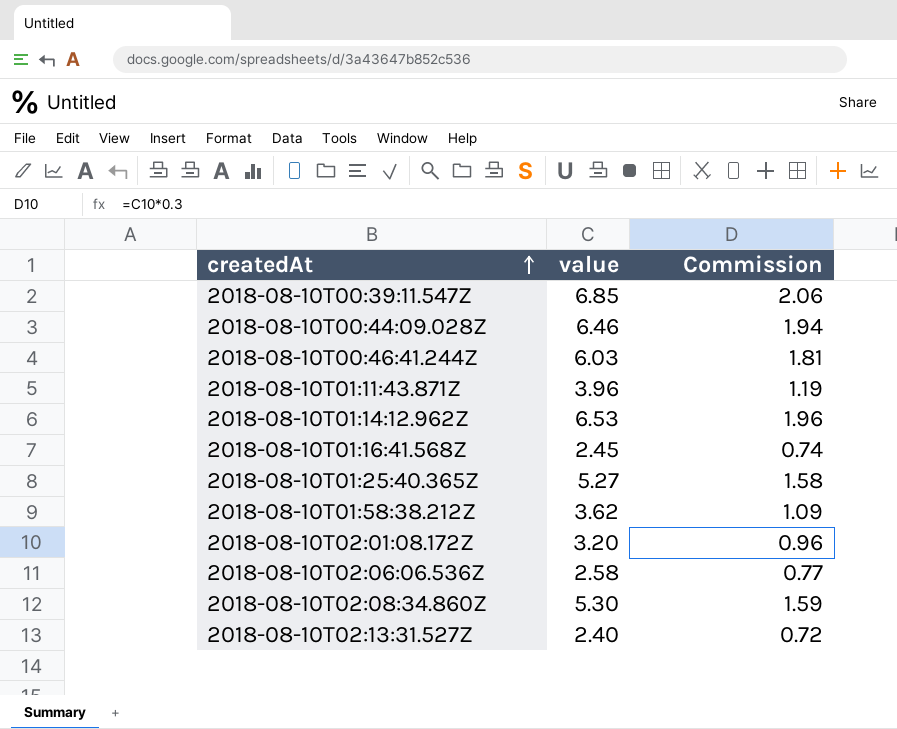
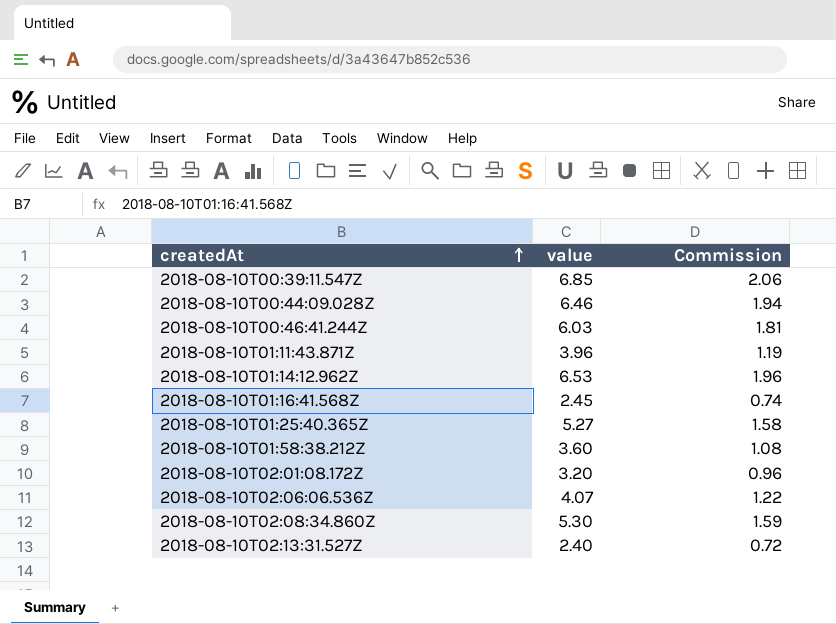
2018-08-10T01:58:38.212Z | value: 3.62 -> 3.60
2018-08-10T01:58:38.212Z | Commission: 1.09 -> 1.08
2018-08-10T02:06:06.536Z | value: 2.58 -> 4.07
2018-08-10T02:06:06.536Z | Commission: 0.77 -> 1.22

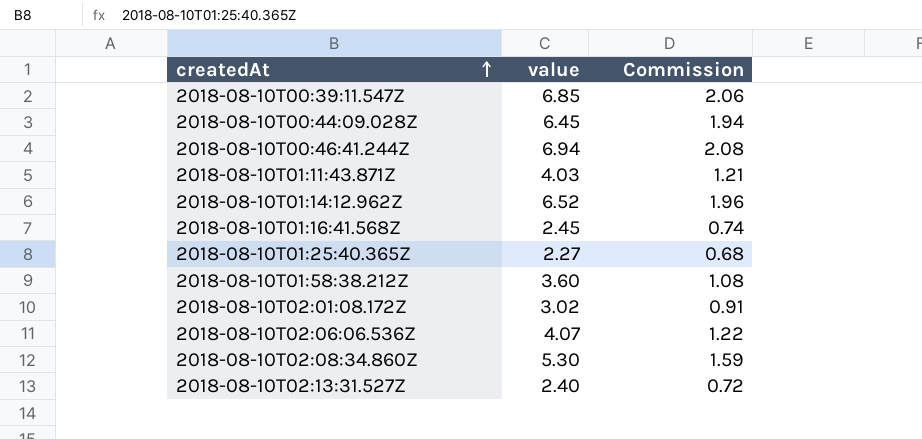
2018-08-10T00:44:09.028Z | value: 6.46 -> 6.45
2018-08-10T00:46:41.244Z | value: 6.03 -> 6.94
2018-08-10T00:46:41.244Z | Commission: 1.81 -> 2.08
2018-08-10T01:11:43.871Z | value: 3.96 -> 4.03
2018-08-10T01:11:43.871Z | Commission: 1.19 -> 1.21
2018-08-10T01:14:12.962Z | value: 6.53 -> 6.52
2018-08-10T01:25:40.365Z | value: 5.27 -> 2.27
2018-08-10T01:25:40.365Z | Commission: 1.58 -> 0.68
2018-08-10T02:01:08.172Z | value: 3.20 -> 3.02
2018-08-10T02:01:08.172Z | Commission: 0.96 -> 0.91

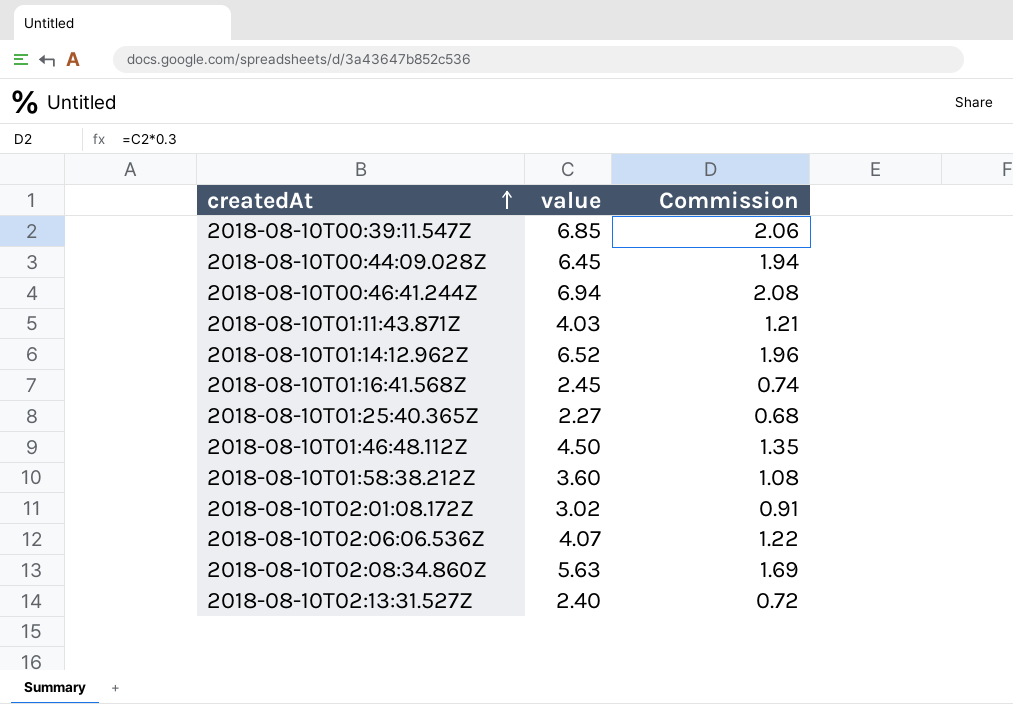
row 2018-08-10T01:46:48.112Z: none -> 4.50 | 1.35
2018-08-10T02:08:34.860Z | value: 5.30 -> 5.63
2018-08-10T02:08:34.860Z | Commission: 1.59 -> 1.69

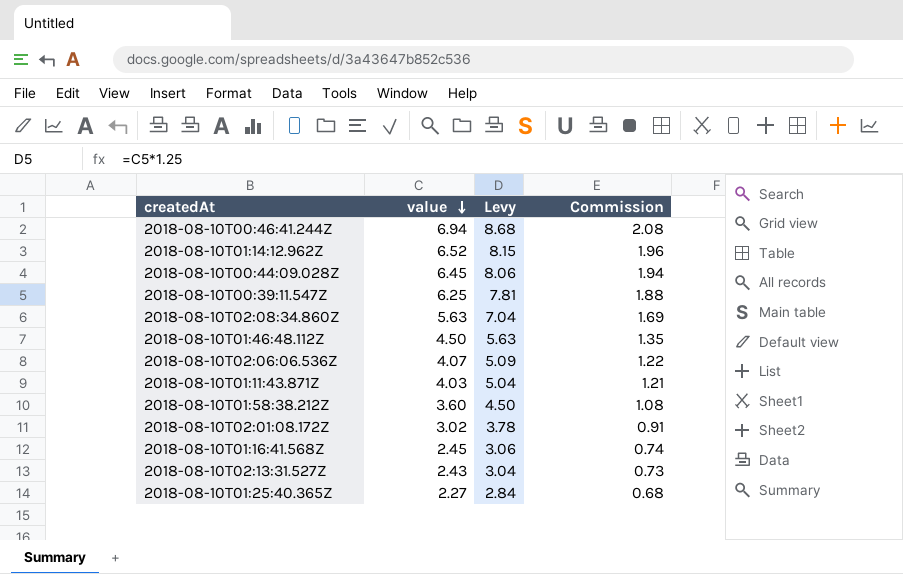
row order: createdAt ascending -> value descending
column Levy | formula: none -> [value] * 1.25
2018-08-10T00:39:11.547Z | value: 6.85 -> 6.25
2018-08-10T00:39:11.547Z | Commission: 2.06 -> 1.88
2018-08-10T02:13:31.527Z | value: 2.40 -> 2.43
2018-08-10T02:13:31.527Z | Commission: 0.72 -> 0.73

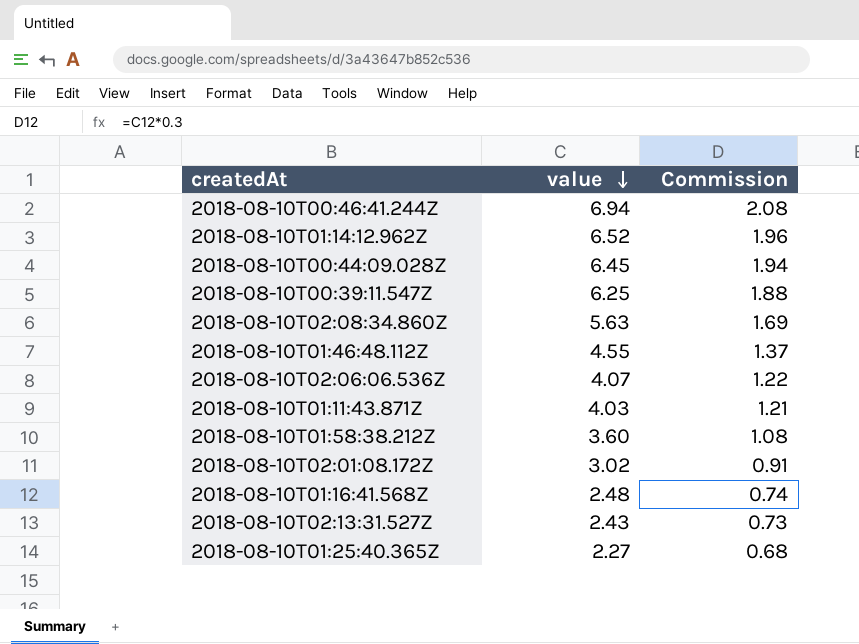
column Levy | formula: [value] * 1.25 -> none
2018-08-10T01:46:48.112Z | value: 4.50 -> 4.55
2018-08-10T01:46:48.112Z | Commission: 1.35 -> 1.37
2018-08-10T01:16:41.568Z | value: 2.45 -> 2.48

